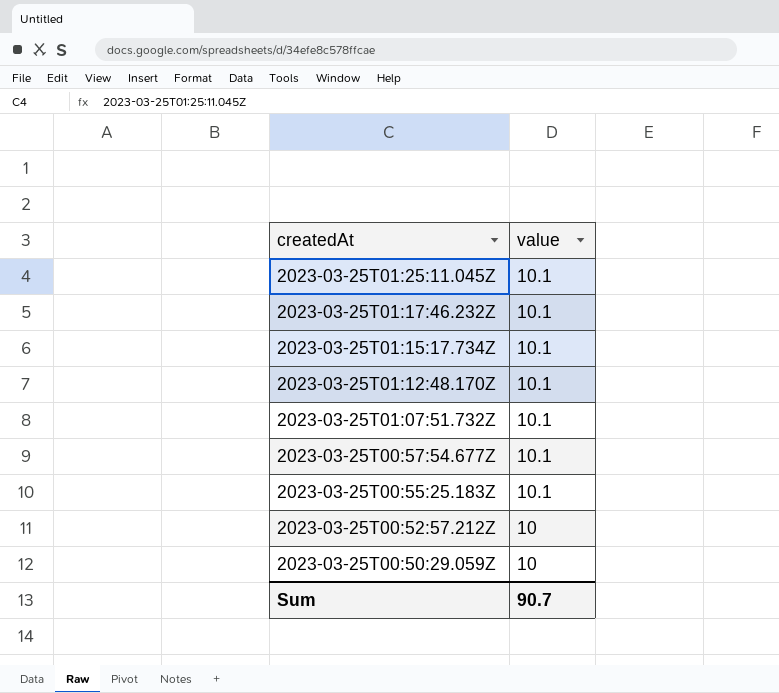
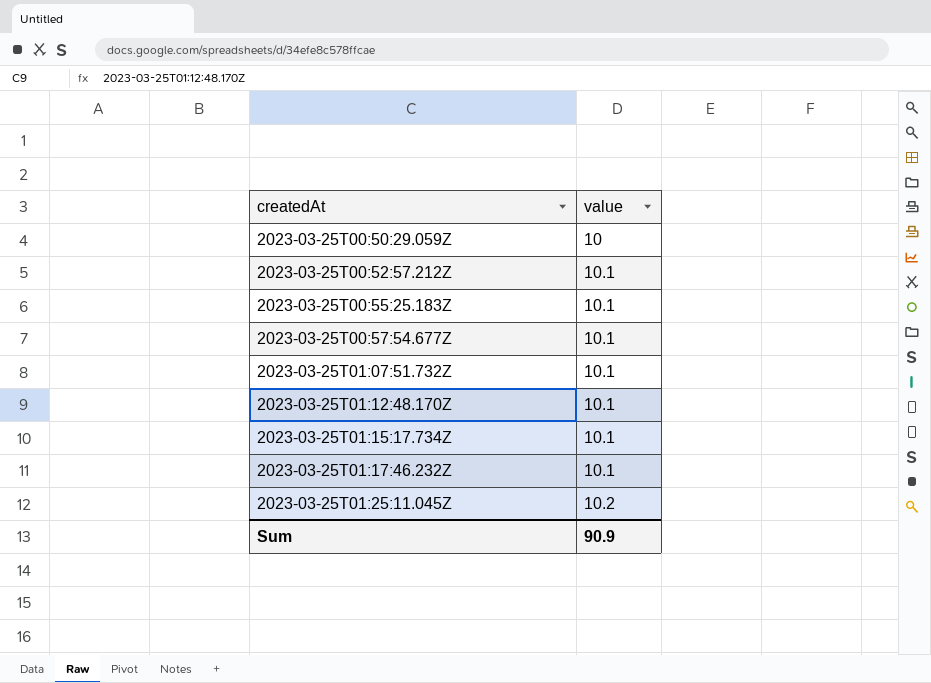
row order: createdAt descending -> createdAt ascending
2023-03-25T00:52:57.212Z | value: 10 -> 10.1
2023-03-25T01:25:11.045Z | value: 10.1 -> 10.2
Sum | value: 90.7 -> 90.9

